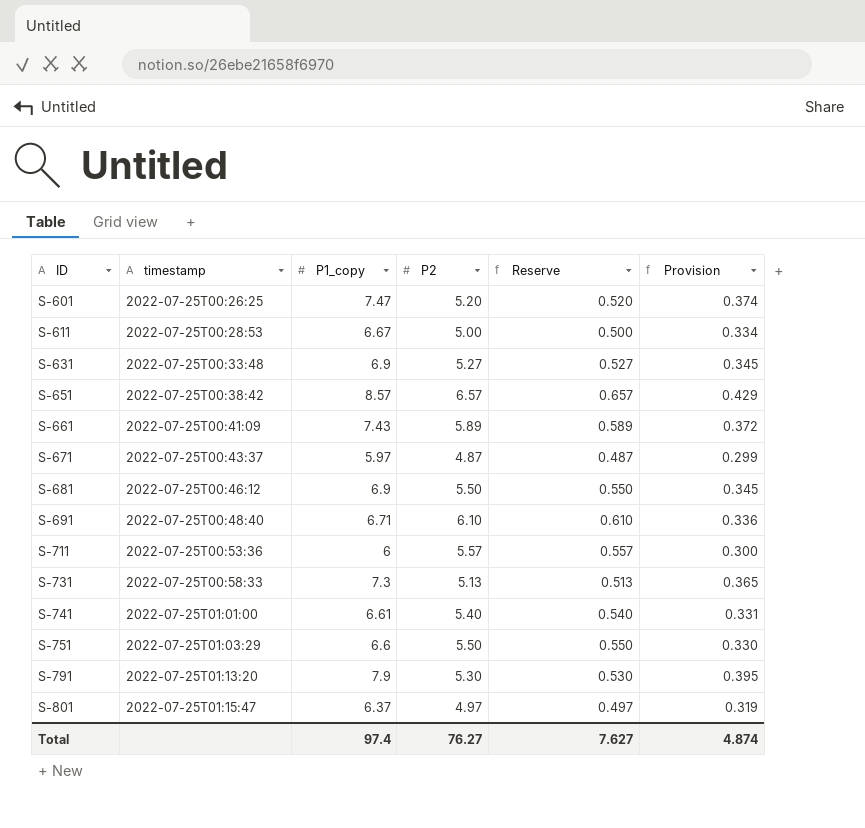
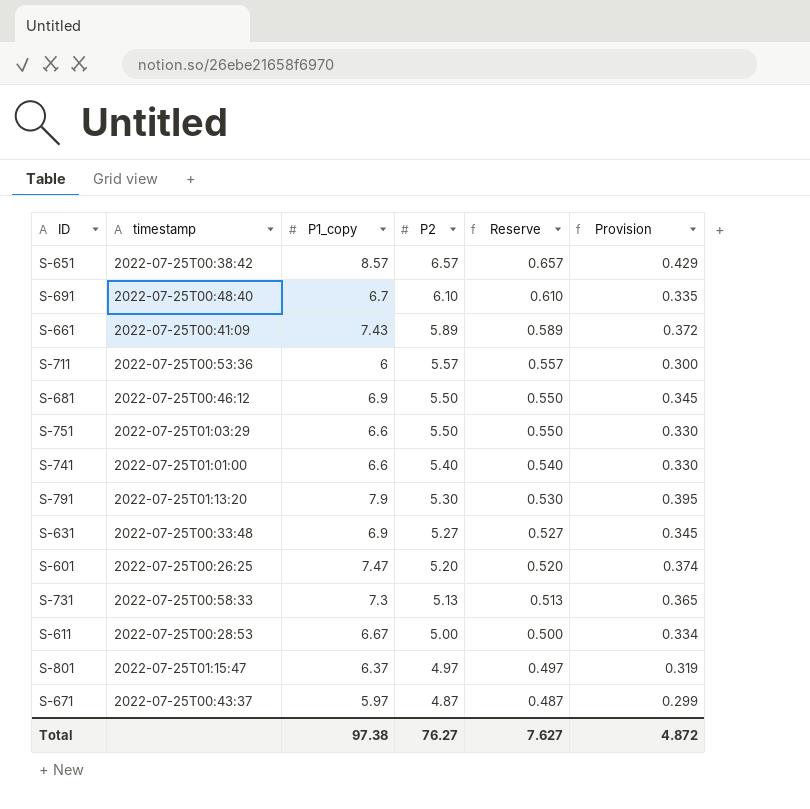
row order: ID ascending -> P2 descending
S-691 | P1_copy: 6.71 -> 6.7
S-691 | Provision: 0.336 -> 0.335
S-741 | P1_copy: 6.61 -> 6.6
S-741 | Provision: 0.331 -> 0.330
Total | P1_copy: 97.4 -> 97.38
Total | Provision: 4.874 -> 4.872

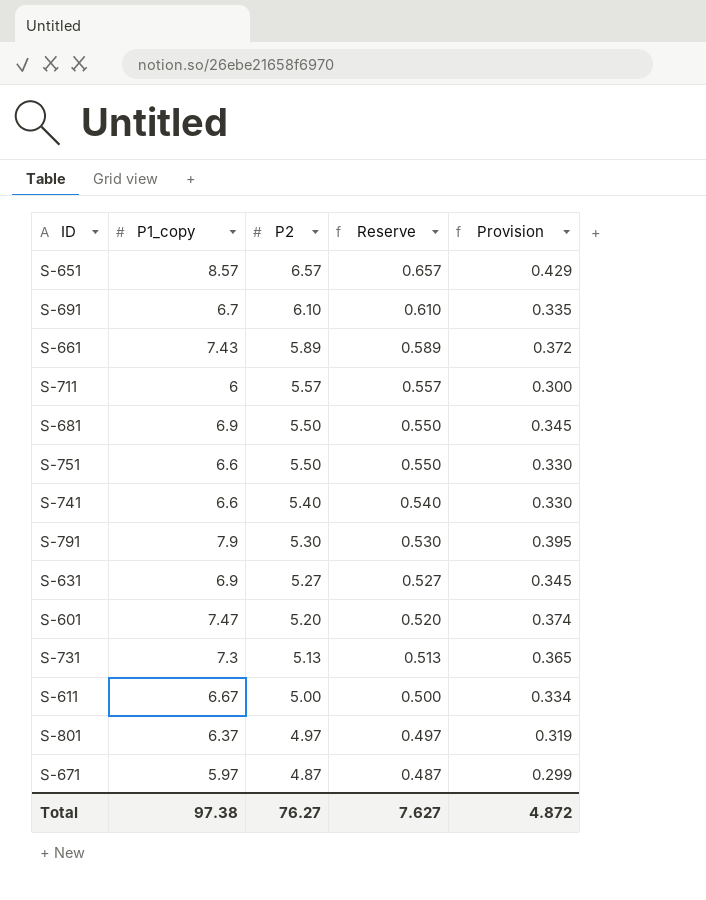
column timestamp | position: 2 -> none

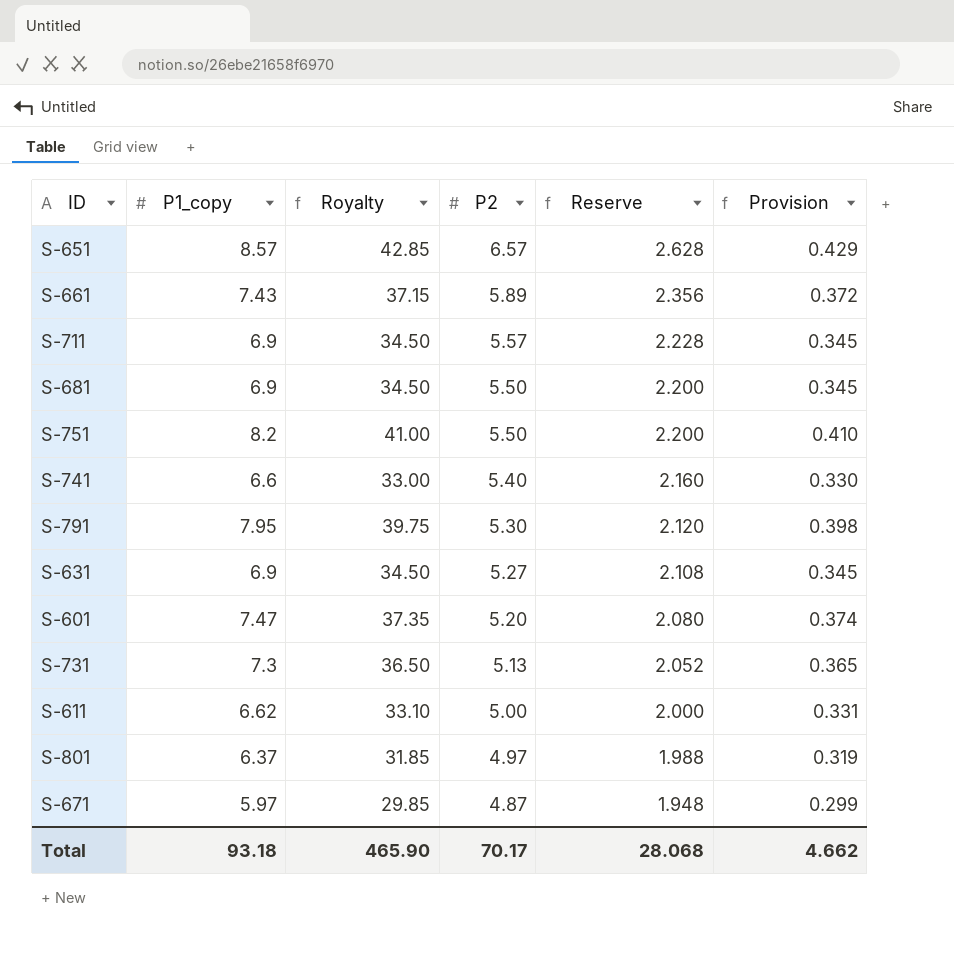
column Royalty | formula: none -> [P1_copy] * 5
column Reserve | formula: [P2] * 0.1 -> [P2] * 0.4
row S-691: 6.7 | 6.10 | 0.610 | 0.335 -> none
S-711 | P1_copy: 6 -> 6.9
S-711 | Provision: 0.300 -> 0.345
S-751 | P1_copy: 6.6 -> 8.2
S-751 | Provision: 0.330 -> 0.410
S-791 | P1_copy: 7.9 -> 7.95
S-791 | Provision: 0.395 -> 0.398
S-611 | P1_copy: 6.67 -> 6.62
S-611 | Provision: 0.334 -> 0.331
Total | P1_copy: 97.38 -> 93.18
Total | P2: 76.27 -> 70.17
Total | Reserve: 7.627 -> 28.068
Total | Provision: 4.872 -> 4.662

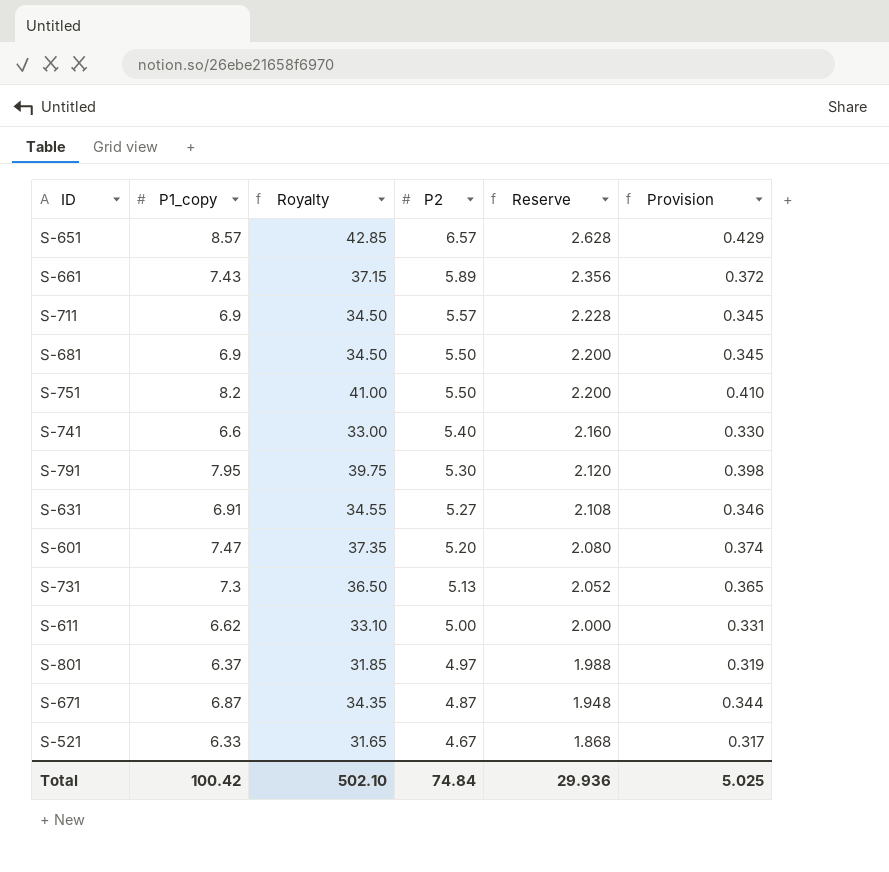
S-631 | P1_copy: 6.9 -> 6.91
S-631 | Royalty: 34.50 -> 34.55
S-631 | Provision: 0.345 -> 0.346
S-671 | P1_copy: 5.97 -> 6.87
S-671 | Royalty: 29.85 -> 34.35
S-671 | Provision: 0.299 -> 0.344
row S-521: none -> 6.33 | 31.65 | 4.67 | 1.868 | 0.317
Total | P1_copy: 93.18 -> 100.42
Total | Royalty: 465.90 -> 502.10
Total | P2: 70.17 -> 74.84
Total | Reserve: 28.068 -> 29.936
Total | Provision: 4.662 -> 5.025

